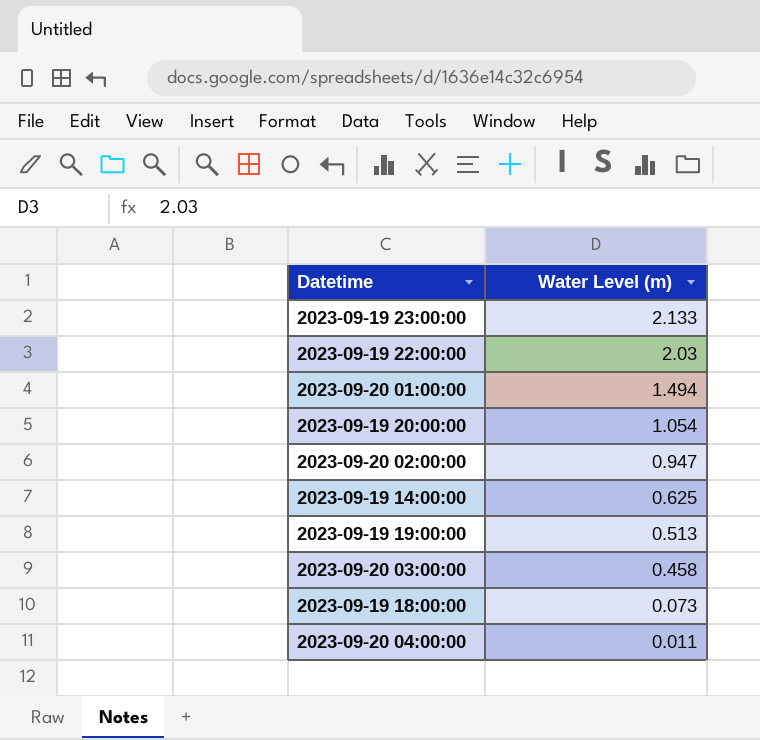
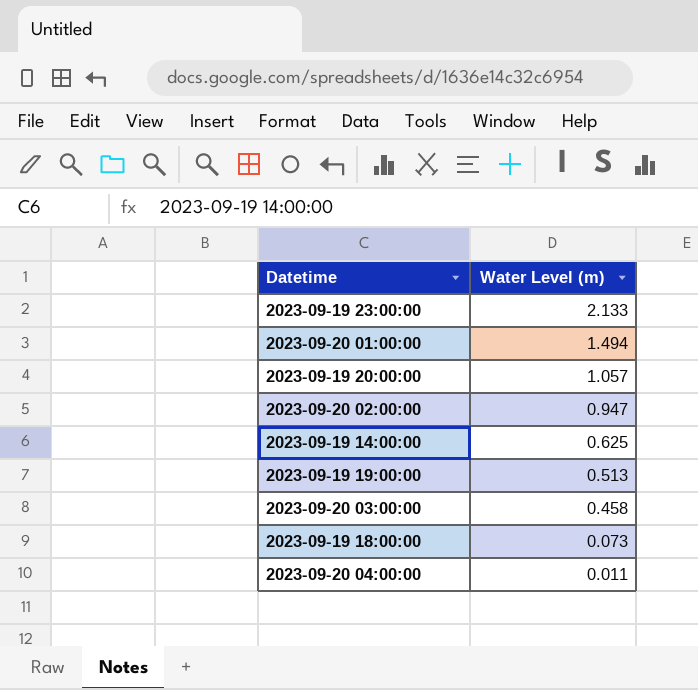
row 2023-09-19 22:00:00: 2.03 -> none
2023-09-19 20:00:00 | Water Level (m): 1.054 -> 1.057

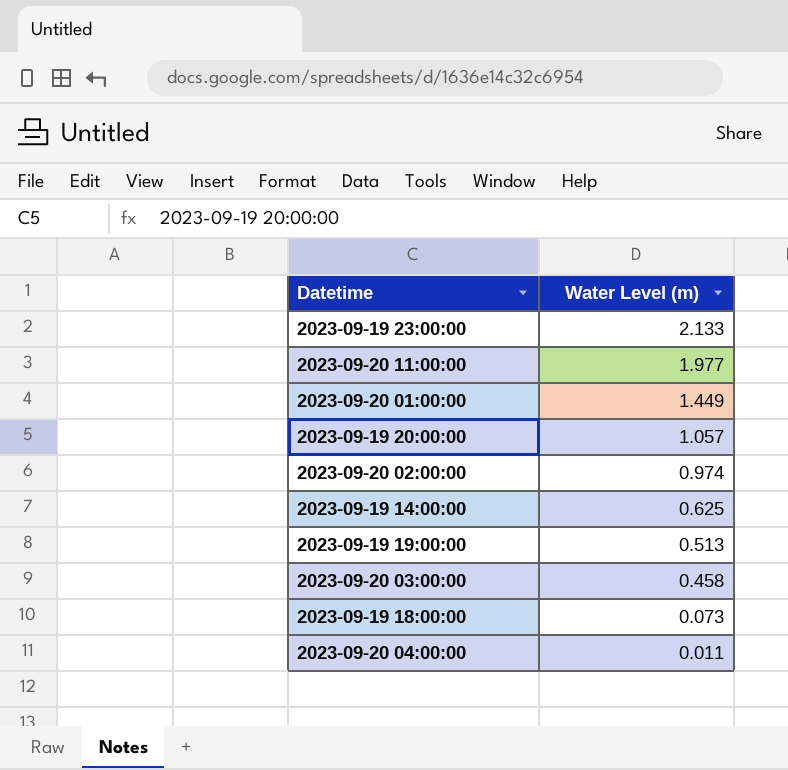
row 2023-09-20 11:00:00: none -> 1.977
2023-09-20 01:00:00 | Water Level (m): 1.494 -> 1.449
2023-09-20 02:00:00 | Water Level (m): 0.947 -> 0.974

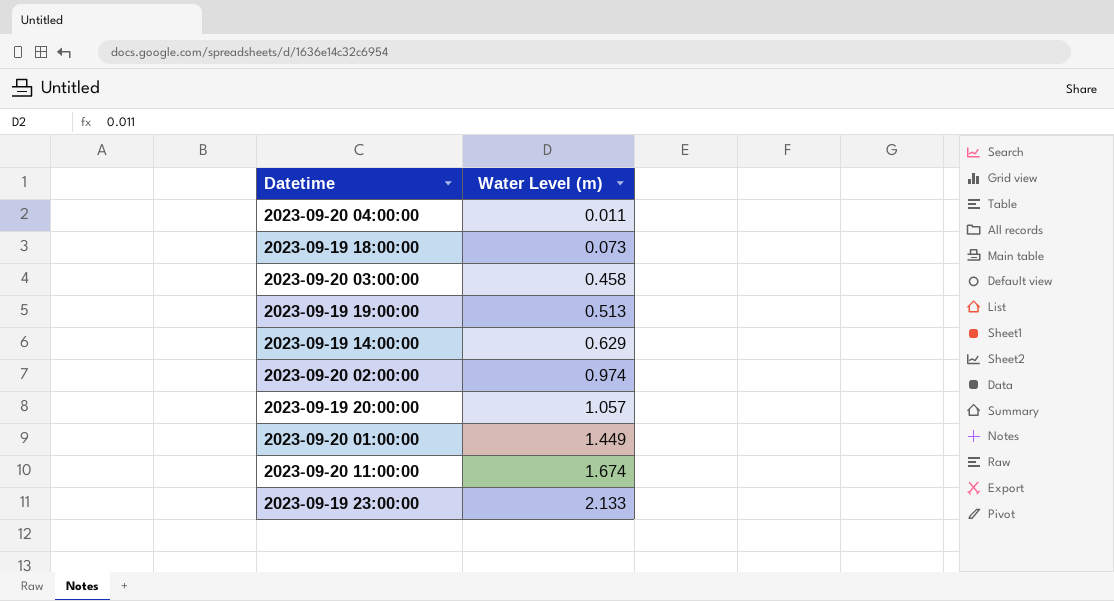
row order: Water Level (m) descending -> Water Level (m) ascending
2023-09-19 14:00:00 | Water Level (m): 0.625 -> 0.629
2023-09-20 11:00:00 | Water Level (m): 1.977 -> 1.674

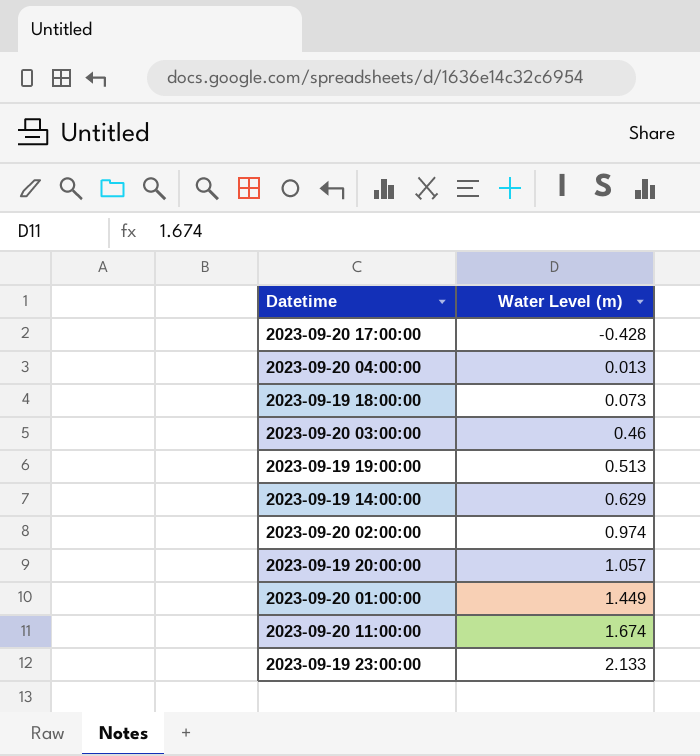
row 2023-09-20 17:00:00: none -> -0.428
2023-09-20 04:00:00 | Water Level (m): 0.011 -> 0.013
2023-09-20 03:00:00 | Water Level (m): 0.458 -> 0.46

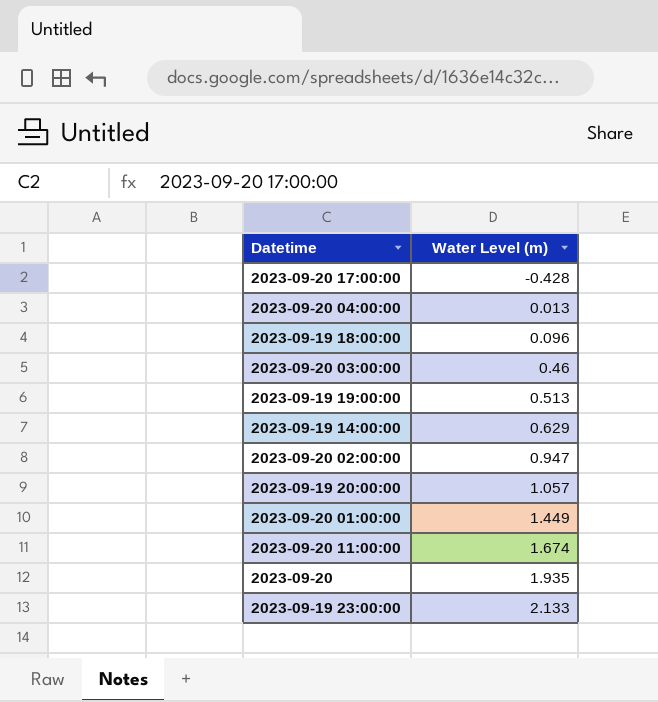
2023-09-19 18:00:00 | Water Level (m): 0.073 -> 0.096
2023-09-20 02:00:00 | Water Level (m): 0.974 -> 0.947
row 2023-09-20: none -> 1.935

